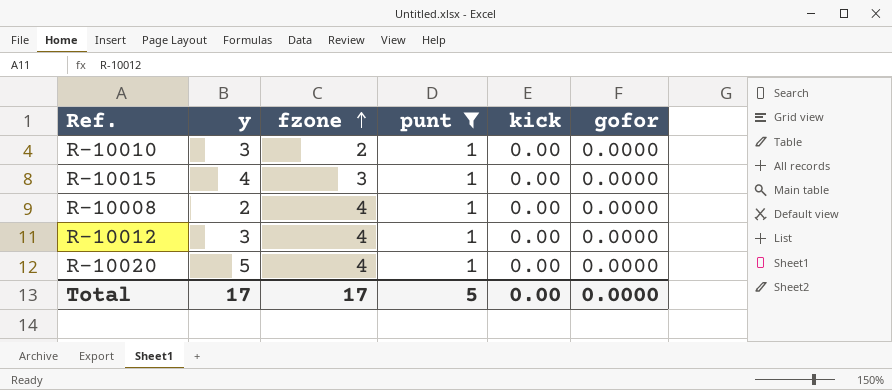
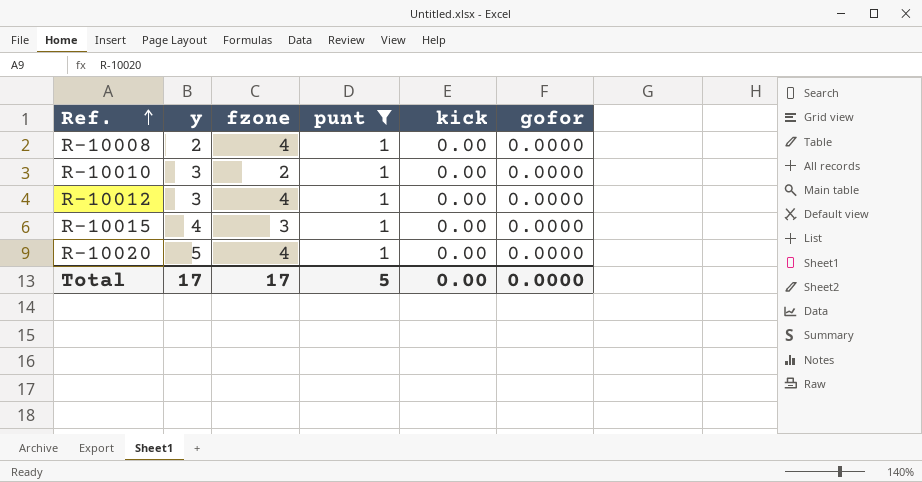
row order: fzone ascending -> Ref. ascending

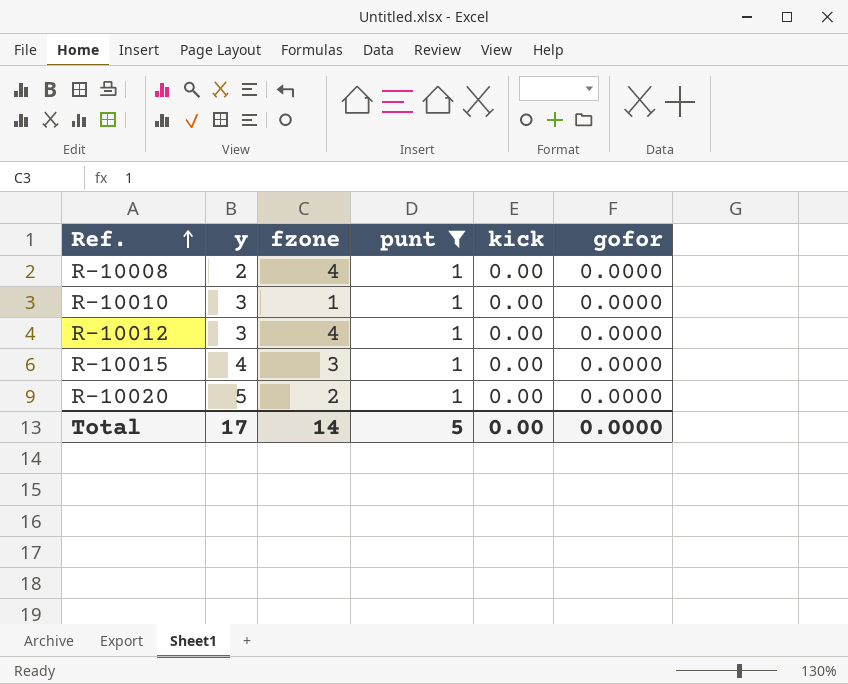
R-10010 | fzone: 2 -> 1
R-10020 | fzone: 4 -> 2
Total | fzone: 17 -> 14

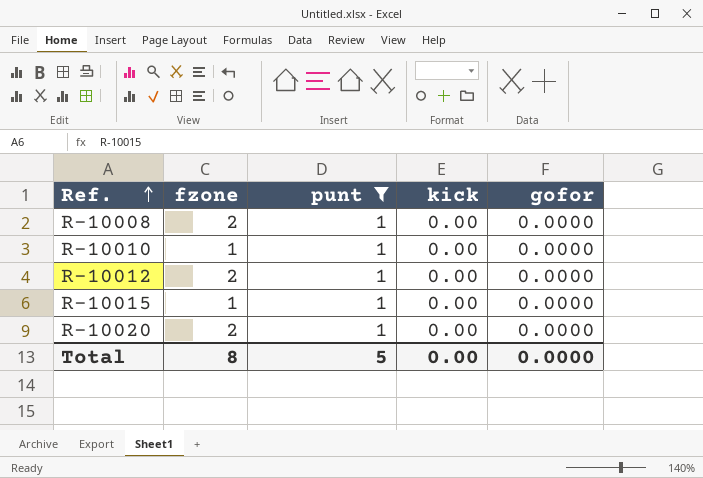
column y | position: 2 -> none
R-10008 | fzone: 4 -> 2
R-10012 | fzone: 4 -> 2
R-10015 | fzone: 3 -> 1
Total | fzone: 14 -> 8

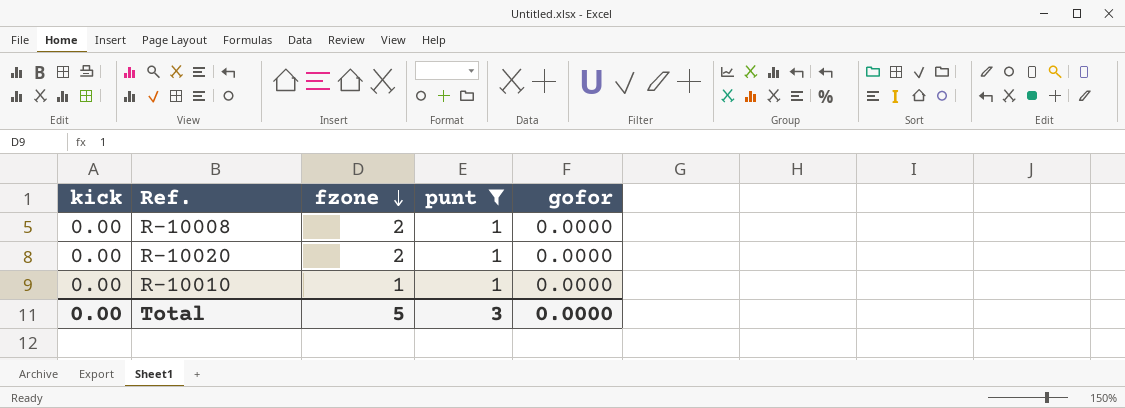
row order: Ref. ascending -> fzone descending
column kick | position: 4 -> 1
row R-10012: 2 | 1 | 0.00 | 0.0000 -> none
row R-10015: 1 | 1 | 0.00 | 0.0000 -> none
Total | fzone: 8 -> 5
Total | punt: 5 -> 3

